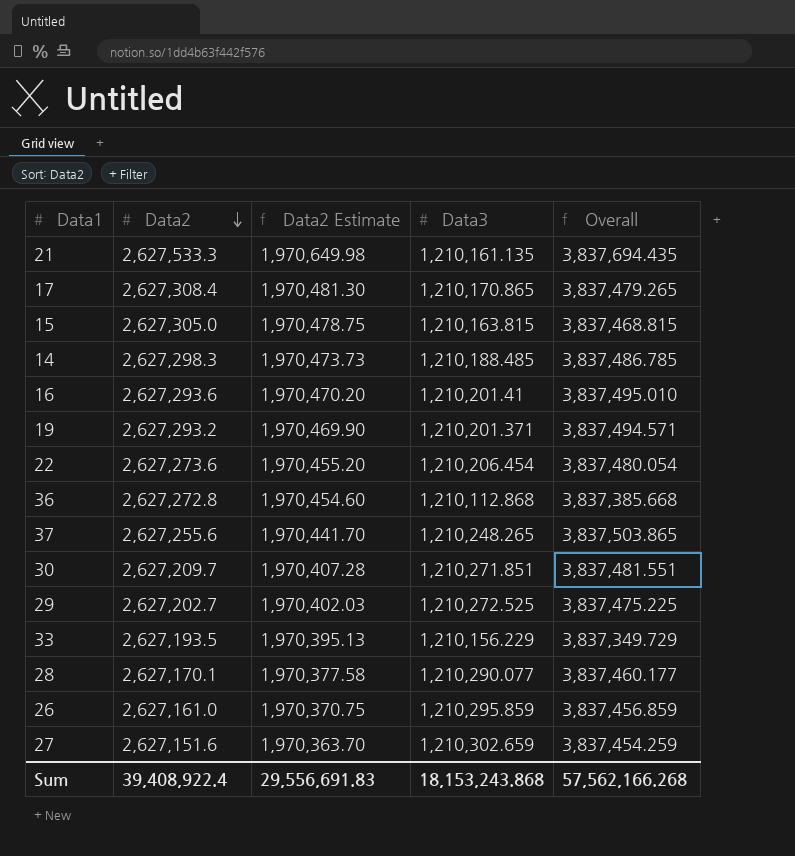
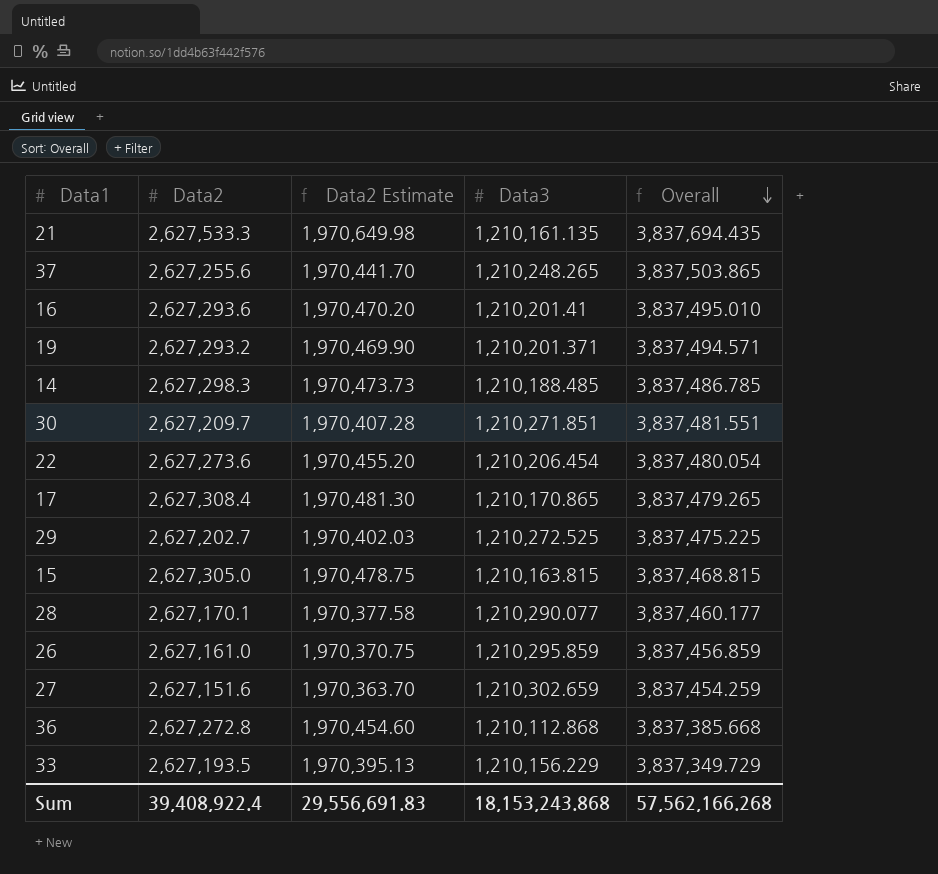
row order: Data2 descending -> Overall descending

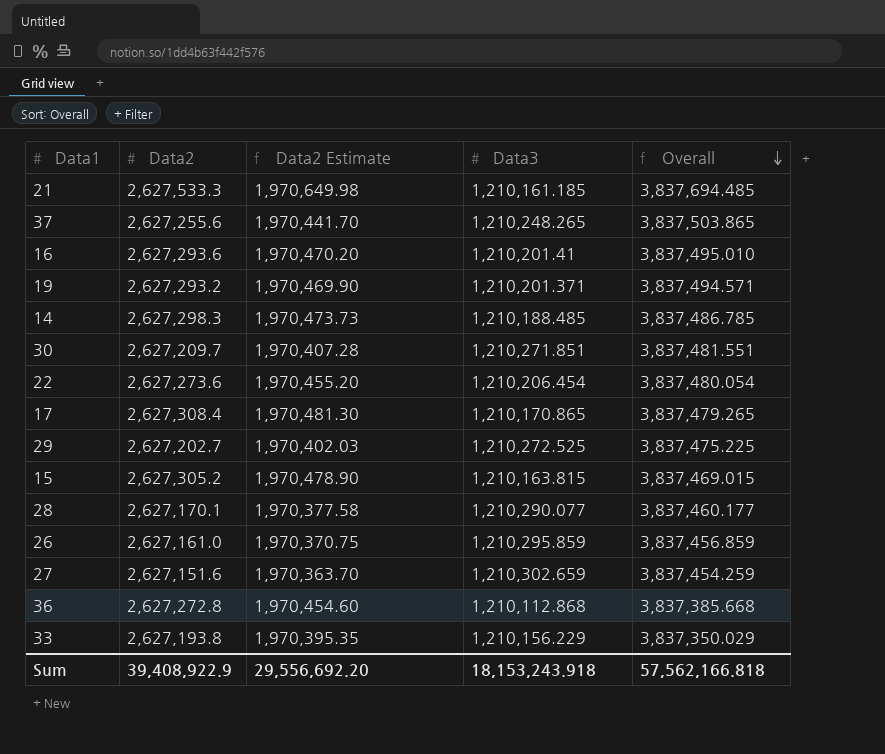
21 | Data3: 1,210,161.135 -> 1,210,161.185
21 | Overall: 3,837,694.435 -> 3,837,694.485
15 | Data2: 2,627,305.0 -> 2,627,305.2
15 | Data2 Estimate: 1,970,478.75 -> 1,970,478.90
15 | Overall: 3,837,468.815 -> 3,837,469.015
33 | Data2: 2,627,193.5 -> 2,627,193.8
33 | Data2 Estimate: 1,970,395.13 -> 1,970,395.35
33 | Overall: 3,837,349.729 -> 3,837,350.029
Sum | Data2: 39,408,922.4 -> 39,408,922.9
Sum | Data2 Estimate: 29,556,691.83 -> 29,556,692.20
Sum | Data3: 18,153,243.868 -> 18,153,243.918
Sum | Overall: 57,562,166.268 -> 57,562,166.818

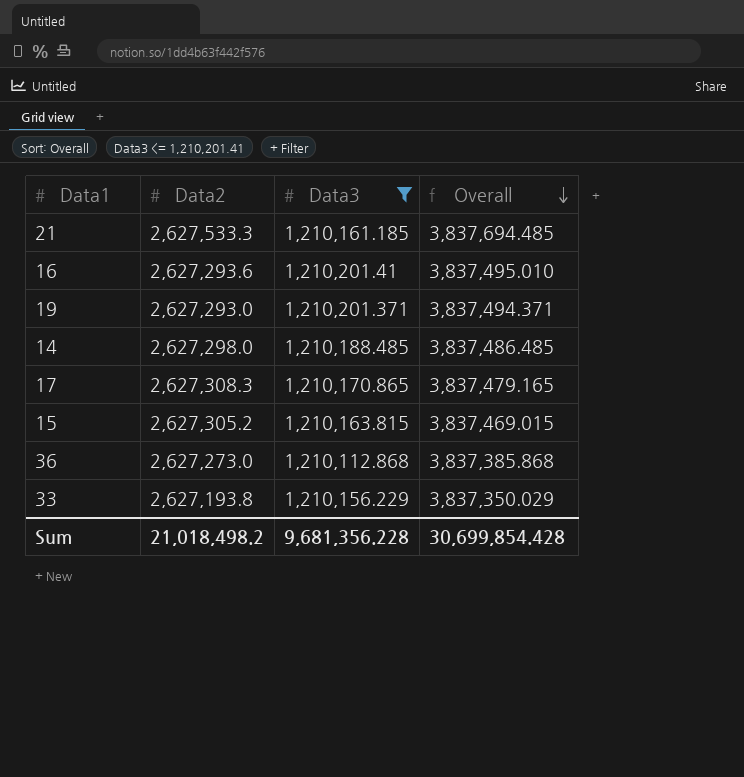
filter: none -> Data3 <= 1,210,201.41
column Data2 Estimate | formula: [Data2] * 0.75 -> none
19 | Data2: 2,627,293.2 -> 2,627,293.0
19 | Overall: 3,837,494.571 -> 3,837,494.371
14 | Data2: 2,627,298.3 -> 2,627,298.0
14 | Overall: 3,837,486.785 -> 3,837,486.485
17 | Data2: 2,627,308.4 -> 2,627,308.3
17 | Overall: 3,837,479.265 -> 3,837,479.165
36 | Data2: 2,627,272.8 -> 2,627,273.0
36 | Overall: 3,837,385.668 -> 3,837,385.868
Sum | Data2: 39,408,922.9 -> 21,018,498.2
Sum | Data3: 18,153,243.918 -> 9,681,356.228
Sum | Overall: 57,562,166.818 -> 30,699,854.428

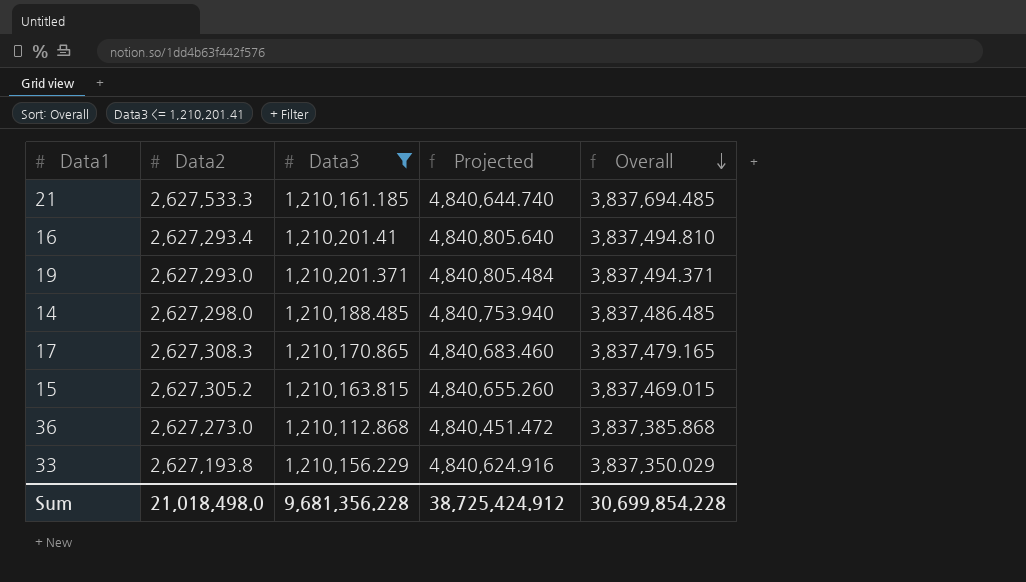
column Projected | formula: none -> [Data3] * 4
16 | Data2: 2,627,293.6 -> 2,627,293.4
16 | Overall: 3,837,495.010 -> 3,837,494.810
Sum | Data2: 21,018,498.2 -> 21,018,498.0
Sum | Overall: 30,699,854.428 -> 30,699,854.228

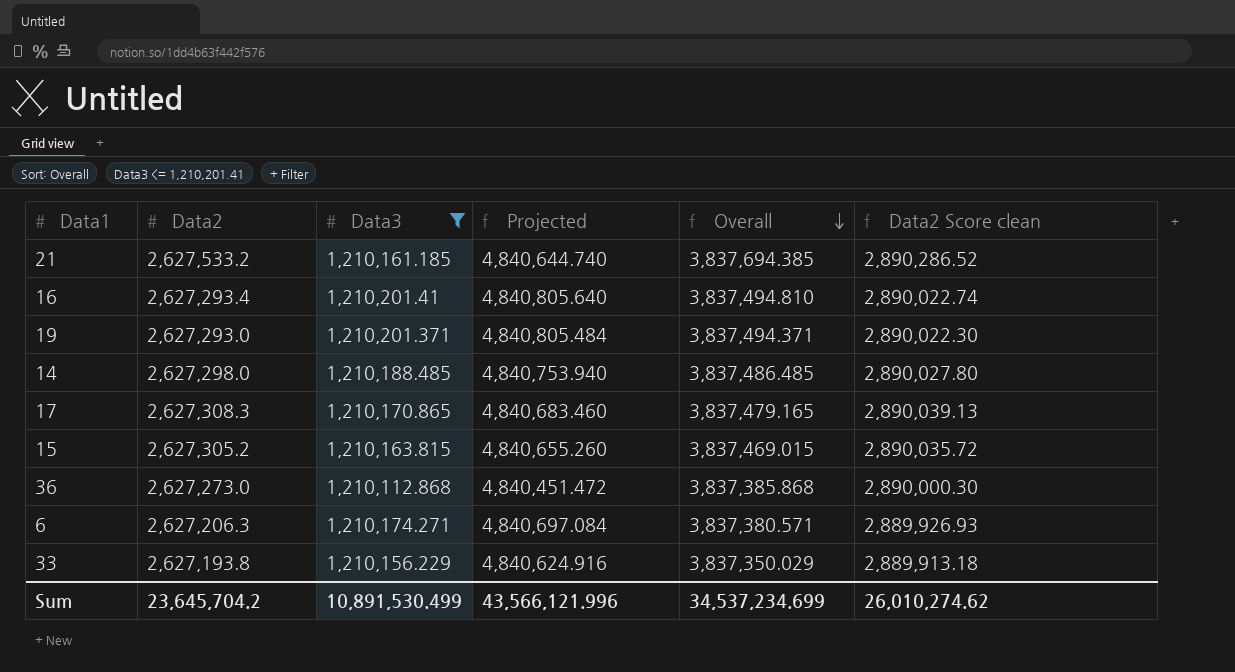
column Data2 Score clean | formula: none -> [Data2] * 1.1
21 | Data2: 2,627,533.3 -> 2,627,533.2
21 | Overall: 3,837,694.485 -> 3,837,694.385
row 6: none -> 2,627,206.3 | 1,210,174.271 | 4,840,697.084 | 3,837,380.571 | 2,889,926.93
Sum | Data2: 21,018,498.0 -> 23,645,704.2
Sum | Data3: 9,681,356.228 -> 10,891,530.499
Sum | Projected: 38,725,424.912 -> 43,566,121.996
Sum | Overall: 30,699,854.228 -> 34,537,234.699

